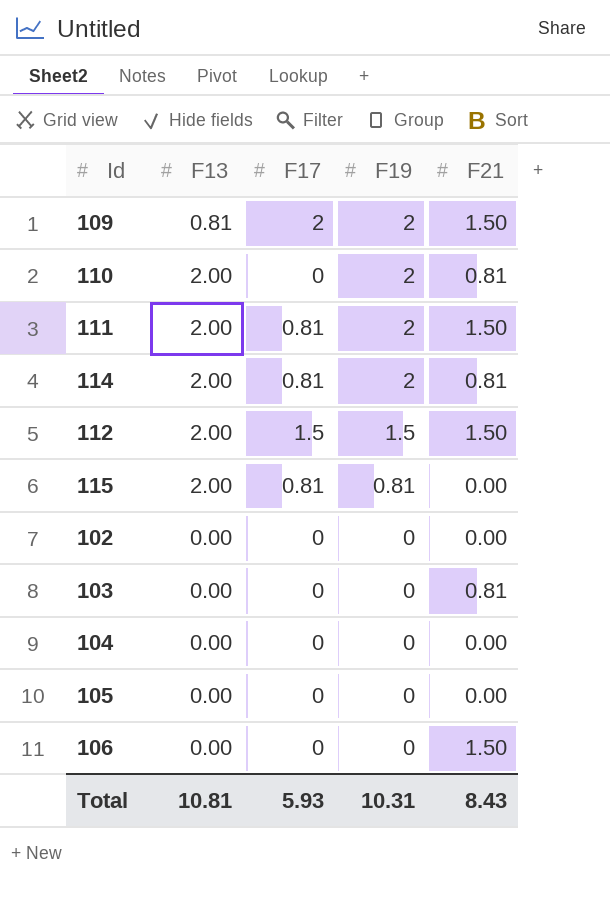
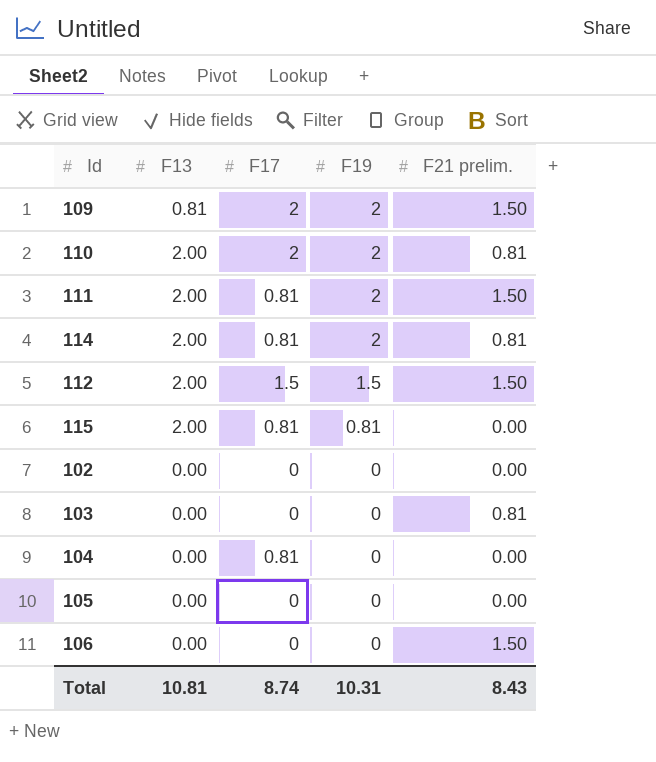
column name: F21 -> F21 prelim.
110 | F17: 0 -> 2
104 | F17: 0 -> 0.81
Total | F17: 5.93 -> 8.74

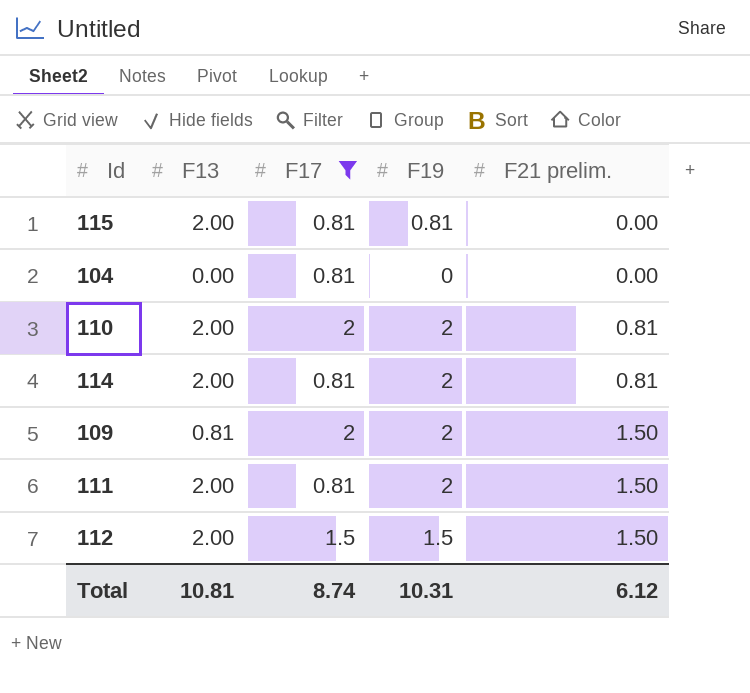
filter: none -> F17 != 0
row order: F19 descending -> F21 prelim. ascending
Total | F21 prelim.: 8.43 -> 6.12

